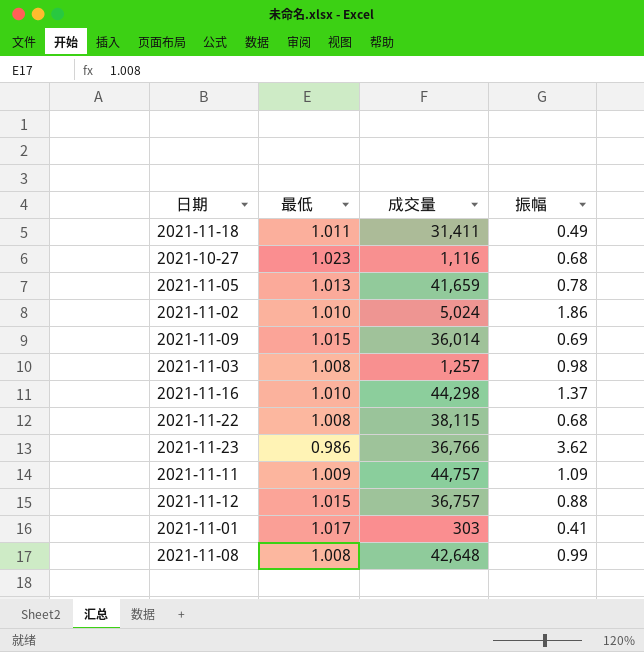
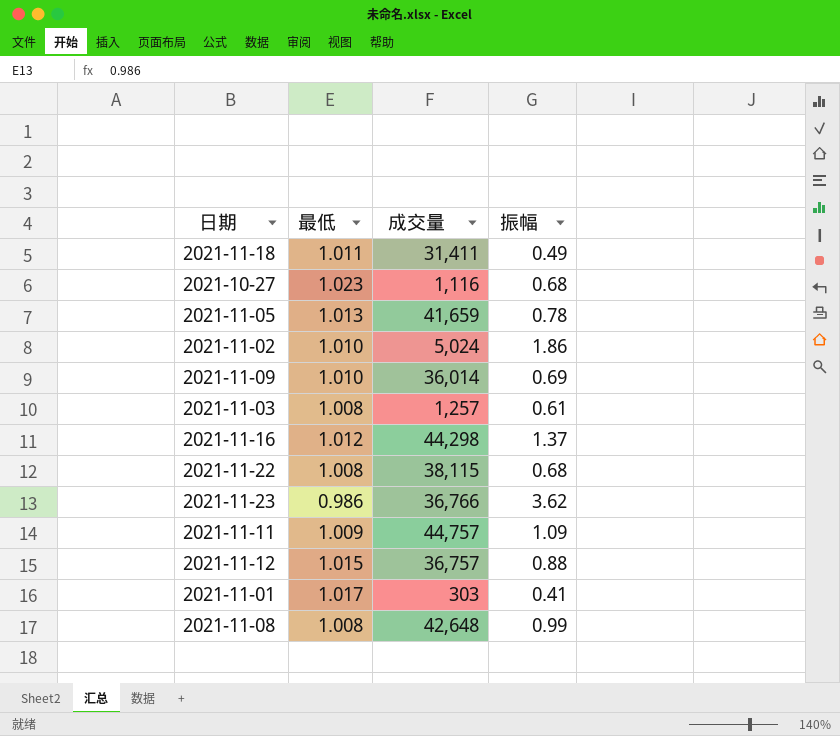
2021-11-09 | 最低: 1.015 -> 1.010
2021-11-03 | 振幅: 0.98 -> 0.61
2021-11-16 | 最低: 1.010 -> 1.012

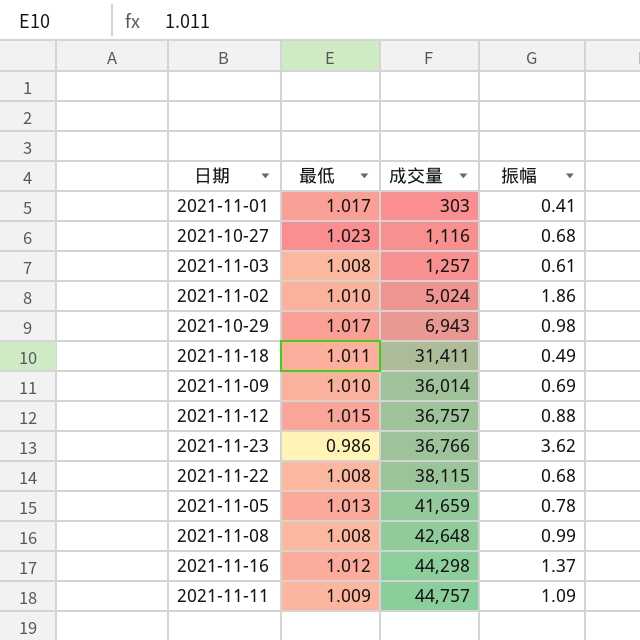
row order: none -> 成交量 ascending
row 2021-10-29: none -> 1.017 | 6,943 | 0.98

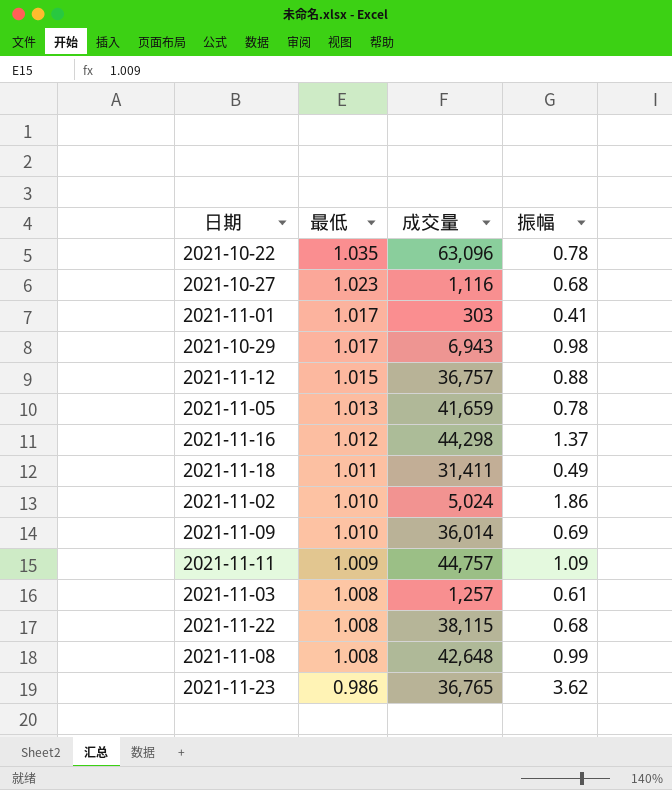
row order: 成交量 ascending -> 最低 descending
row 2021-10-22: none -> 1.035 | 63,096 | 0.78
2021-11-23 | 成交量: 36,766 -> 36,765

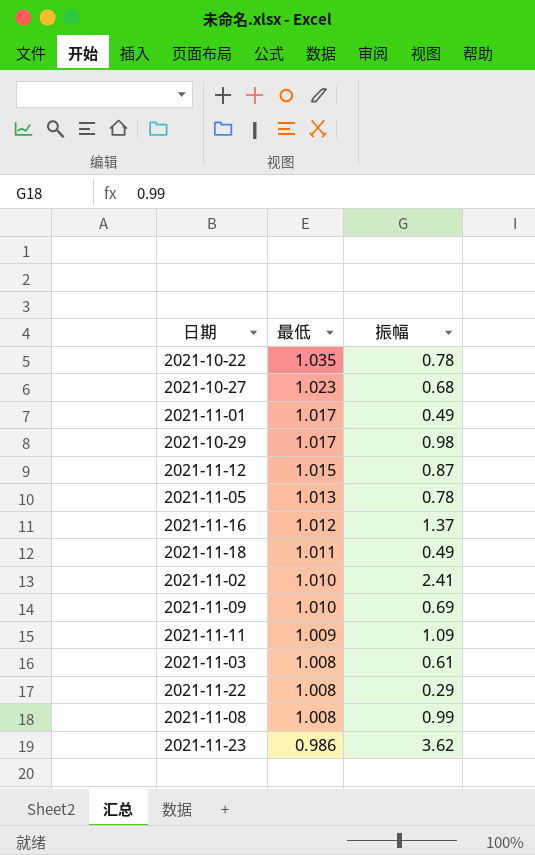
column 成交量 | position: 3 -> none
2021-11-01 | 振幅: 0.41 -> 0.49
2021-11-12 | 振幅: 0.88 -> 0.87
2021-11-02 | 振幅: 1.86 -> 2.41
2021-11-22 | 振幅: 0.68 -> 0.29

